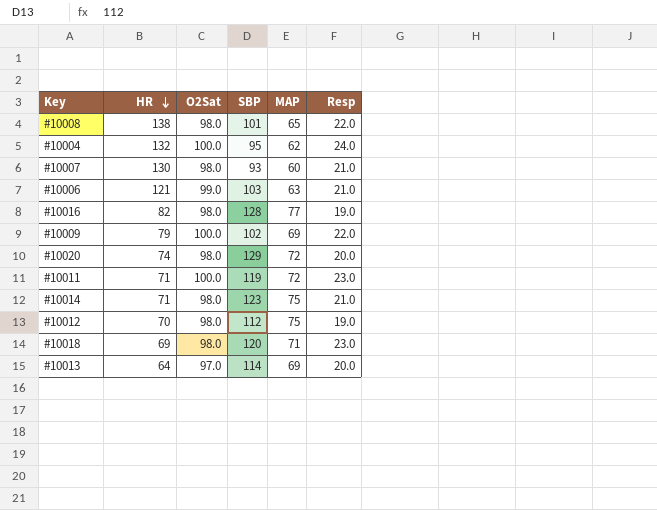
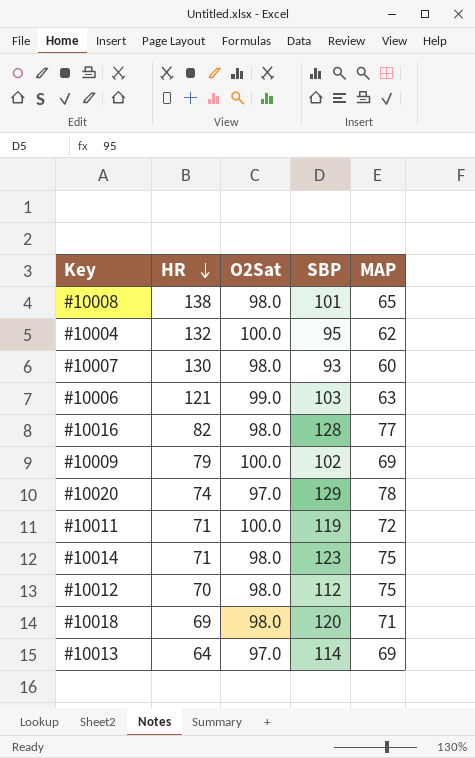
column Resp | position: 6 -> none
#10020 | O2Sat: 98.0 -> 97.0
#10020 | MAP: 72 -> 78

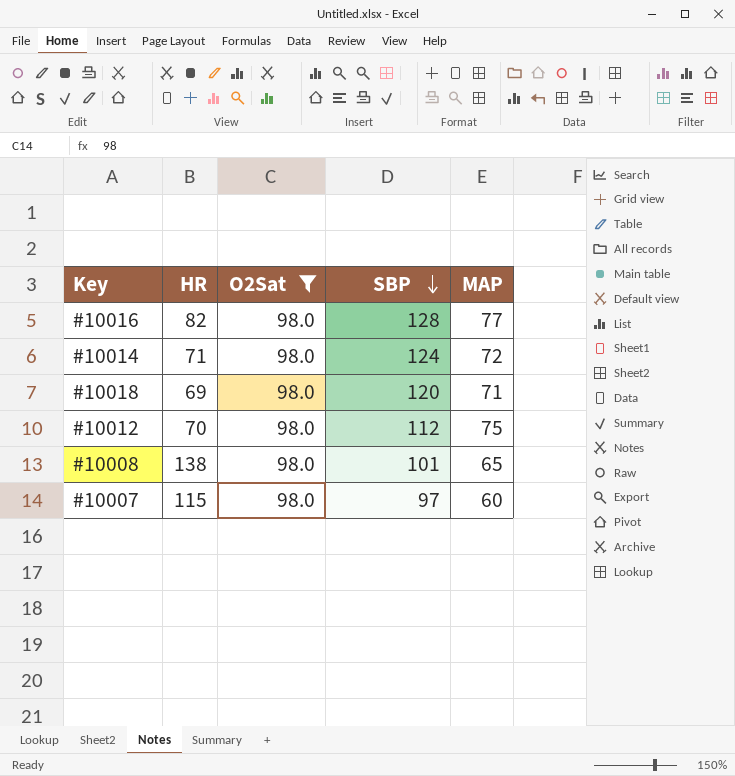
filter: none -> O2Sat = 98.0
row order: HR descending -> SBP descending
#10014 | SBP: 123 -> 124
#10014 | MAP: 75 -> 72
#10007 | HR: 130 -> 115
#10007 | SBP: 93 -> 97

